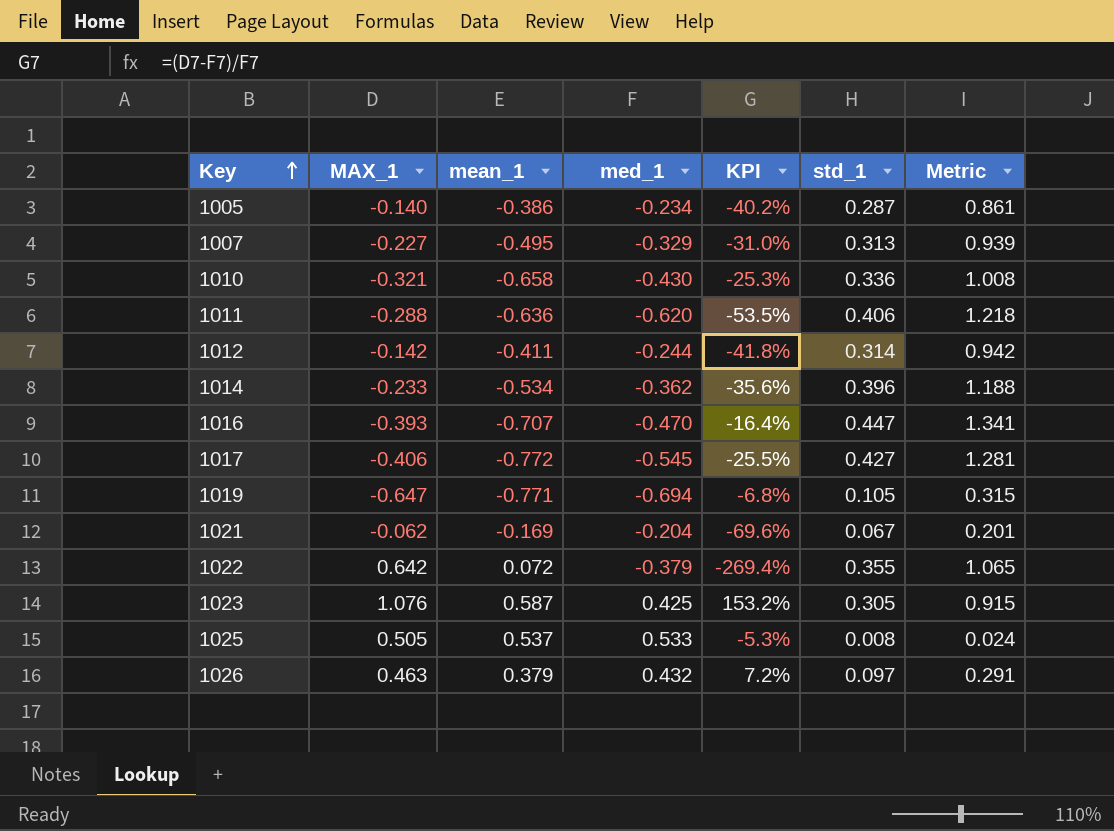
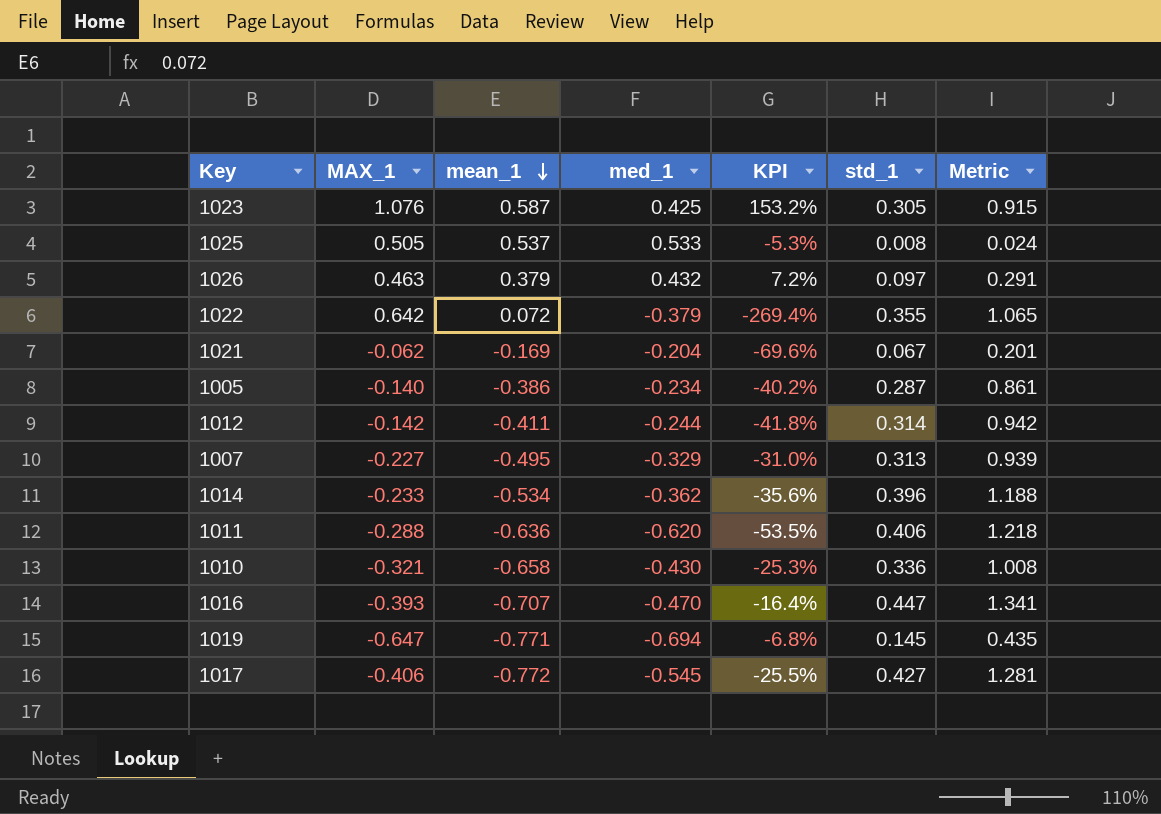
row order: Key ascending -> mean_1 descending
1019 | std_1: 0.105 -> 0.145
1019 | Metric: 0.315 -> 0.435

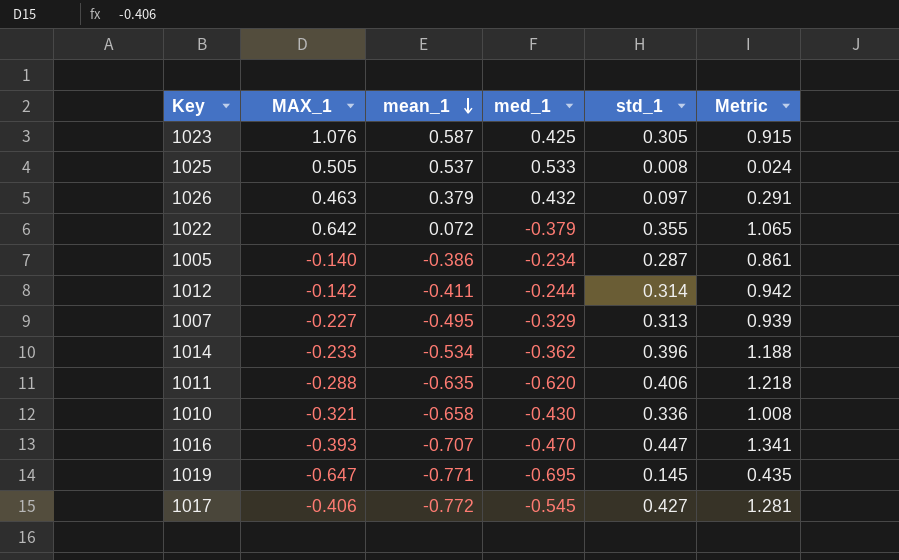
column KPI | formula: ([MAX_1] - [med_1]) / [med_1] -> none
row 1021: -0.062 | -0.169 | -0.204 | -69.6% | 0.067 | 0.201 -> none
1011 | mean_1: -0.636 -> -0.635
1019 | med_1: -0.694 -> -0.695

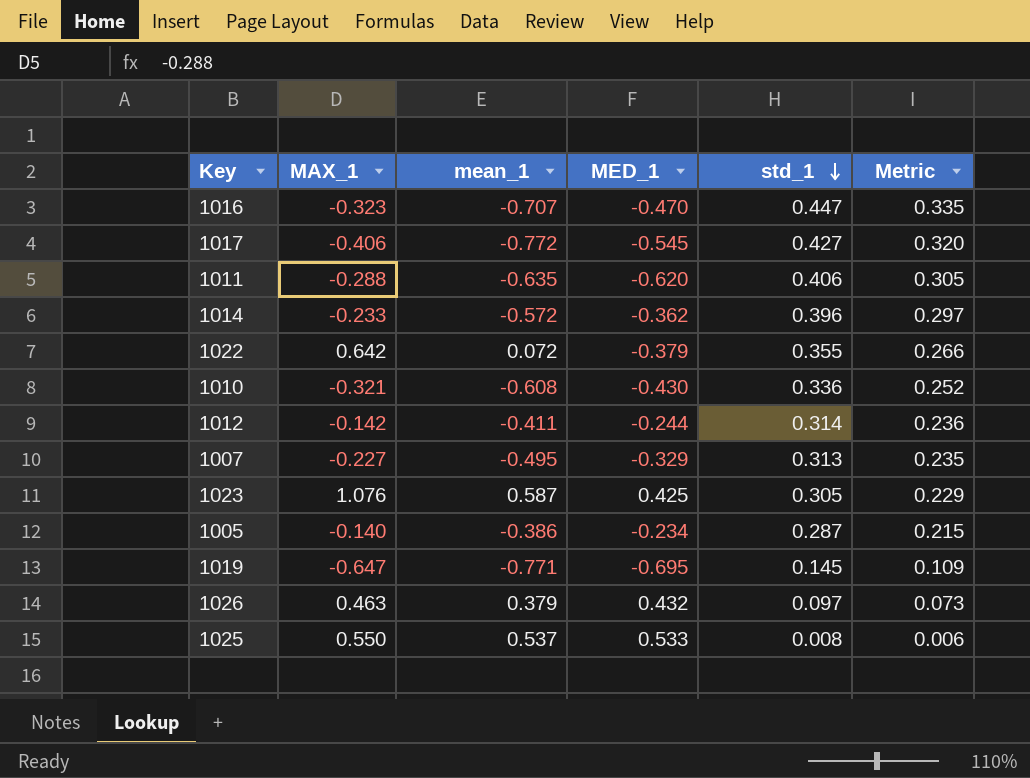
row order: mean_1 descending -> std_1 descending
column name: med_1 -> MED_1
column Metric | formula: [std_1] * 3 -> [std_1] * 0.75
1016 | MAX_1: -0.393 -> -0.323
1014 | mean_1: -0.534 -> -0.572
1010 | mean_1: -0.658 -> -0.608
1025 | MAX_1: 0.505 -> 0.550

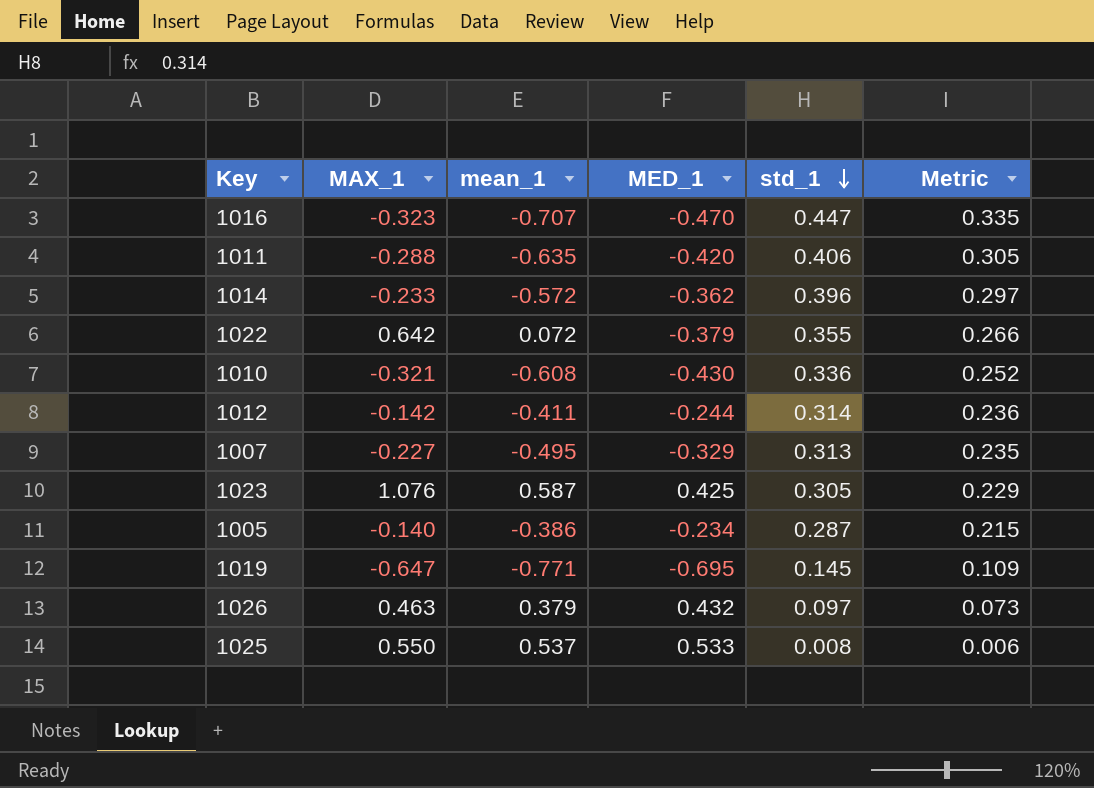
row 1017: -0.406 | -0.772 | -0.545 | 0.427 | 0.320 -> none
1011 | MED_1: -0.620 -> -0.420

